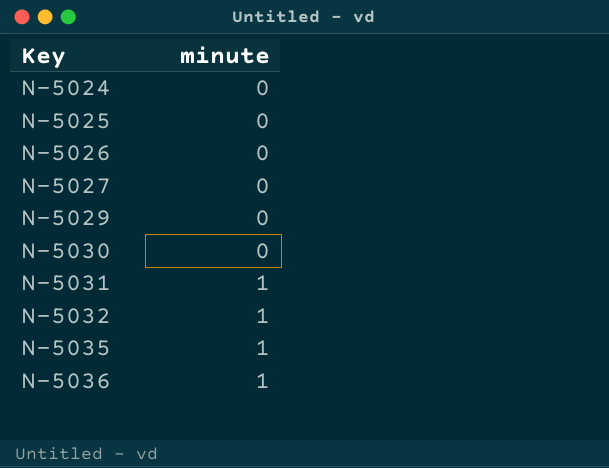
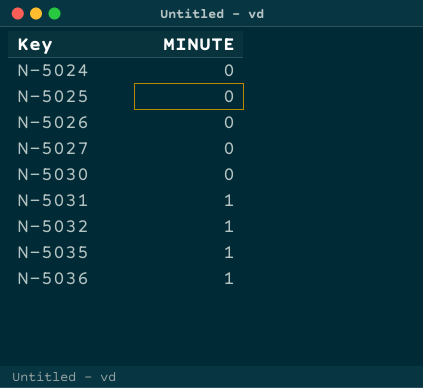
column name: minute -> MINUTE
row N-5029: 0 -> none

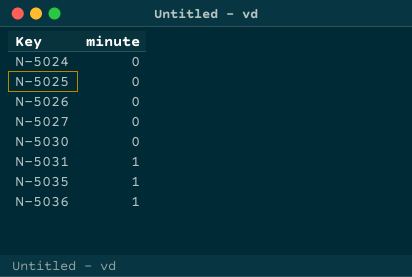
column name: MINUTE -> minute
row N-5032: 1 -> none

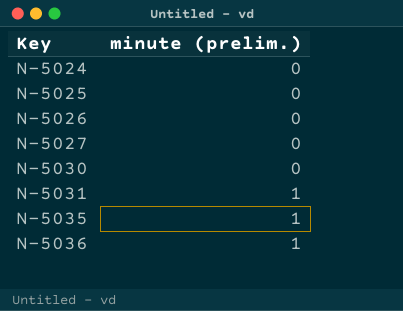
column name: minute -> minute (prelim.)

